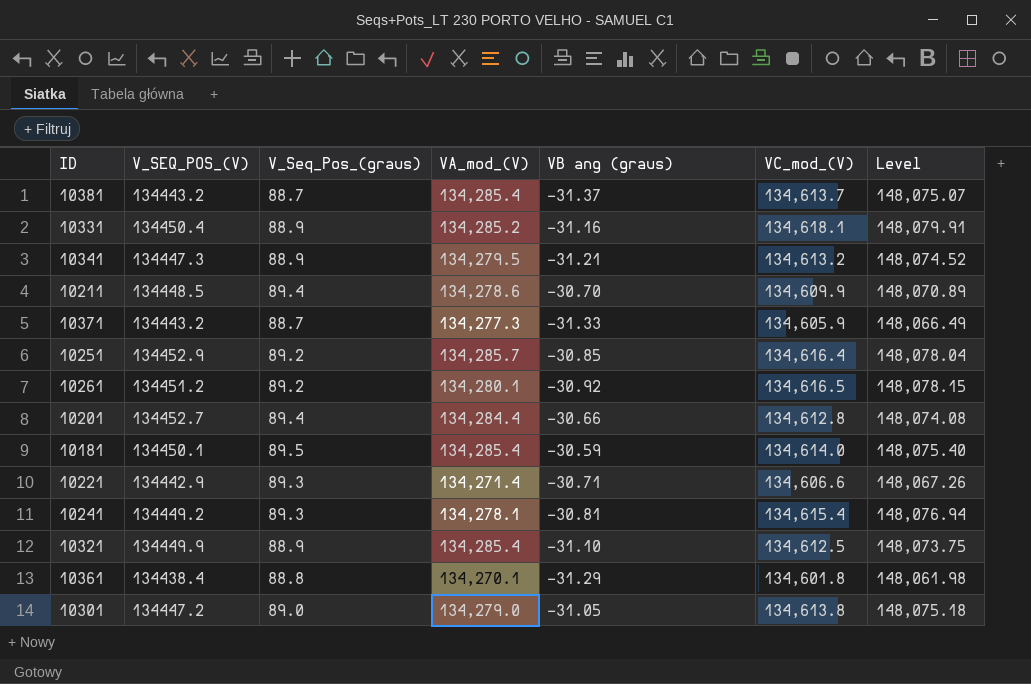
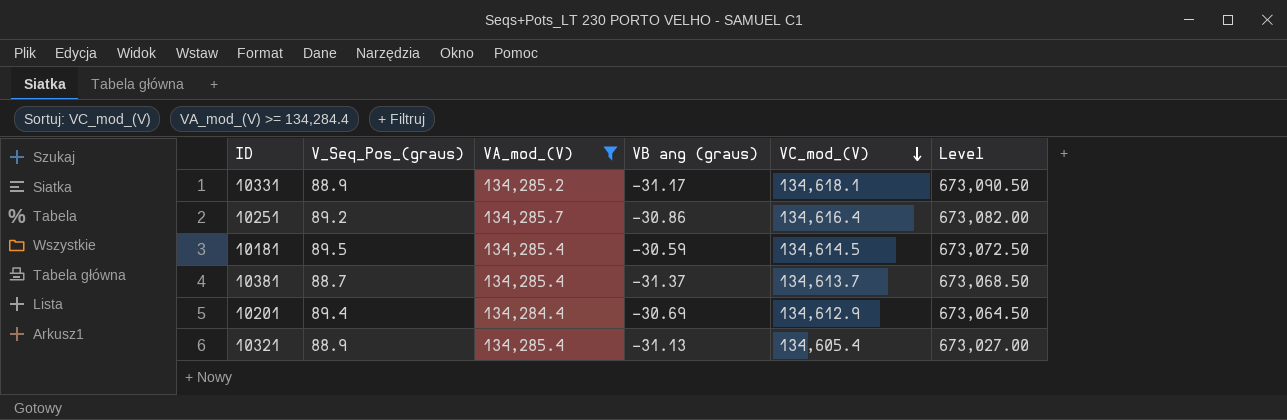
filter: none -> VA_mod_(V) >= 134,284.4
row order: none -> VC_mod_(V) descending
column V_SEQ_POS_(V) | position: 2 -> none
column Level | formula: [VC_mod_(V)] * 1.1 -> [VC_mod_(V)] * 5
10331 | VB ang (graus): -31.16 -> -31.17
10251 | VB ang (graus): -30.85 -> -30.86
10181 | VC_mod_(V): 134,614.0 -> 134,614.5
10201 | VB ang (graus): -30.66 -> -30.69
10201 | VC_mod_(V): 134,612.8 -> 134,612.9
10321 | VB ang (graus): -31.10 -> -31.13
10321 | VC_mod_(V): 134,612.5 -> 134,605.4

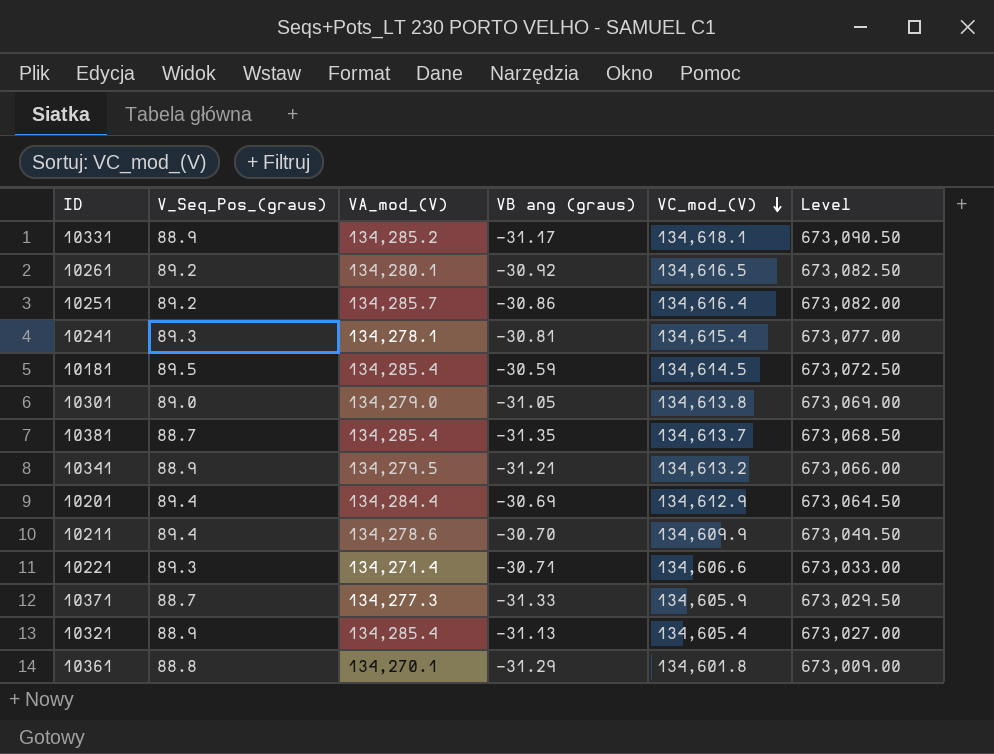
filter: VA_mod_(V) >= 134,284.4 -> none
10381 | VB ang (graus): -31.37 -> -31.35

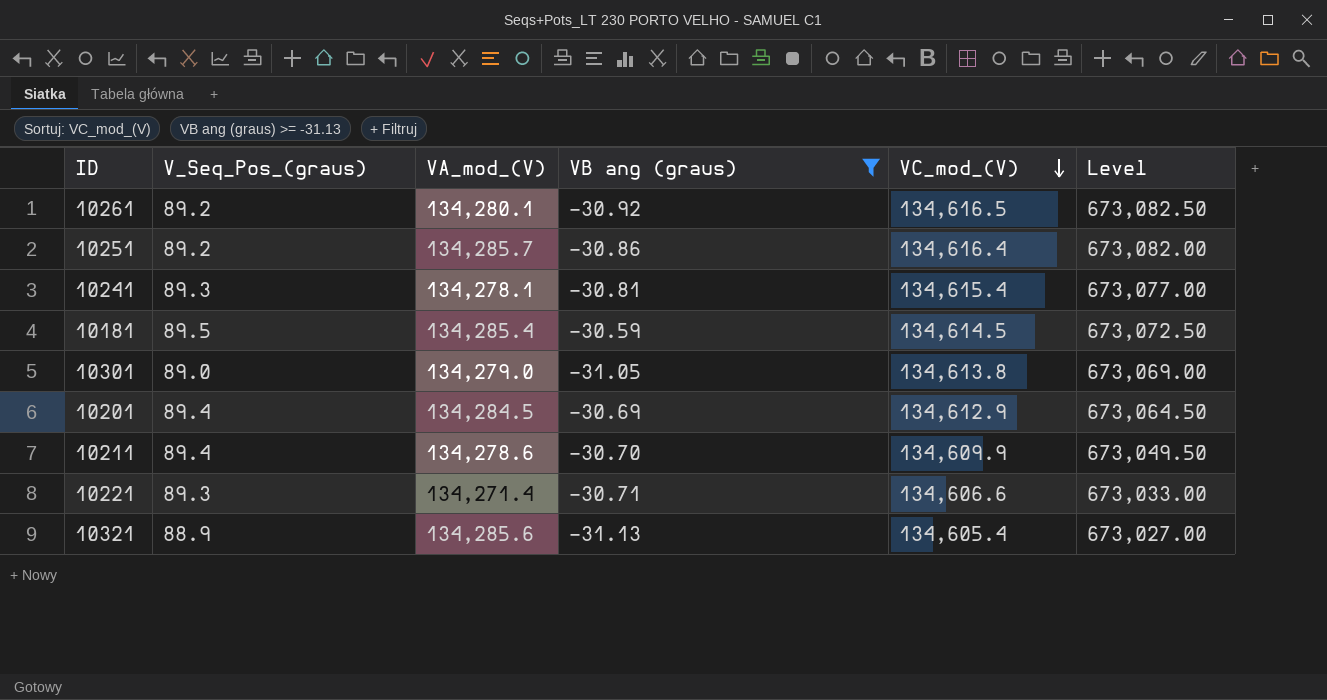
filter: none -> VB ang (graus) >= -31.13
10201 | VA_mod_(V): 134,284.4 -> 134,284.5
10321 | VA_mod_(V): 134,285.4 -> 134,285.6

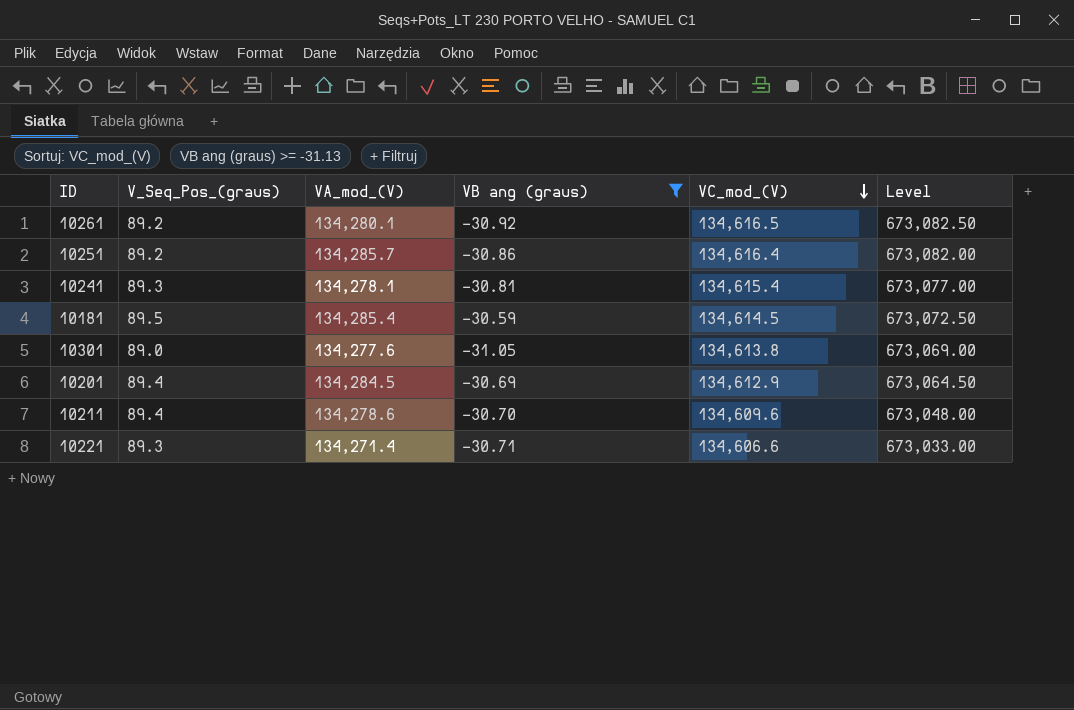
row 10321: 88.9 | 134,285.6 | -31.13 | 134,605.4 | 673,027.00 -> none
10301 | VA_mod_(V): 134,279.0 -> 134,277.6
10211 | VC_mod_(V): 134,609.9 -> 134,609.6
10211 | Level: 673,049.50 -> 673,048.00

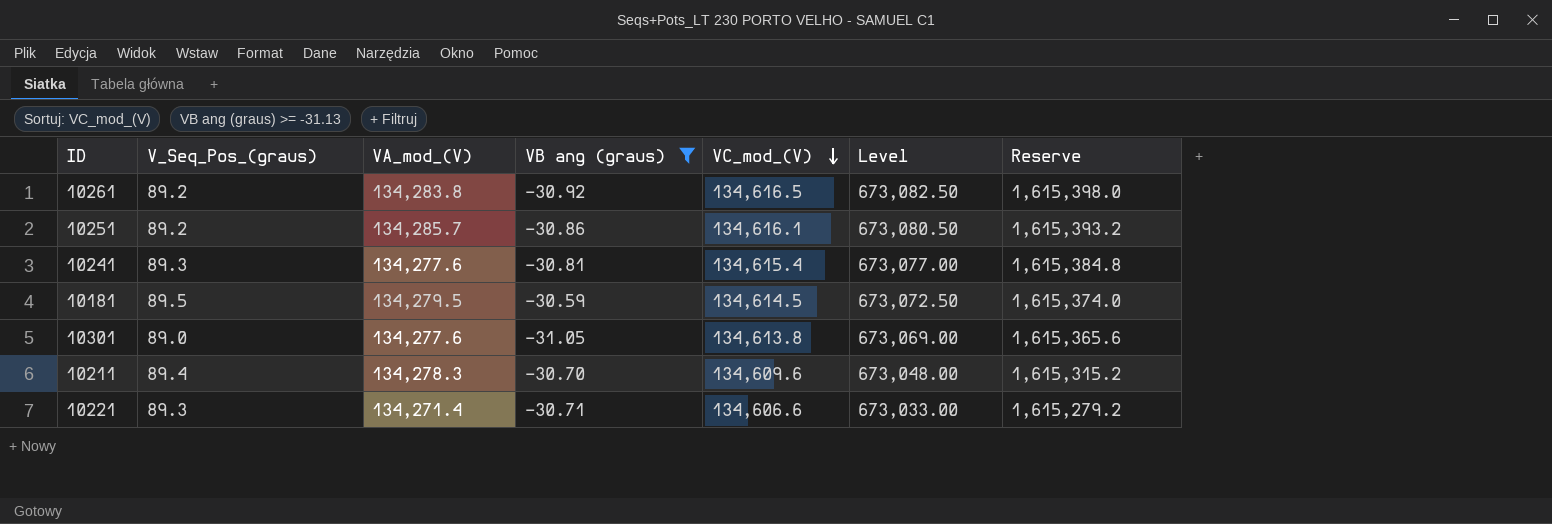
column Reserve | formula: none -> [VC_mod_(V)] * 12
row 10201: 89.4 | 134,284.5 | -30.69 | 134,612.9 | 673,064.50 -> none
10261 | VA_mod_(V): 134,280.1 -> 134,283.8
10251 | VC_mod_(V): 134,616.4 -> 134,616.1
10251 | Level: 673,082.00 -> 673,080.50
10241 | VA_mod_(V): 134,278.1 -> 134,277.6
10181 | VA_mod_(V): 134,285.4 -> 134,279.5
10211 | VA_mod_(V): 134,278.6 -> 134,278.3

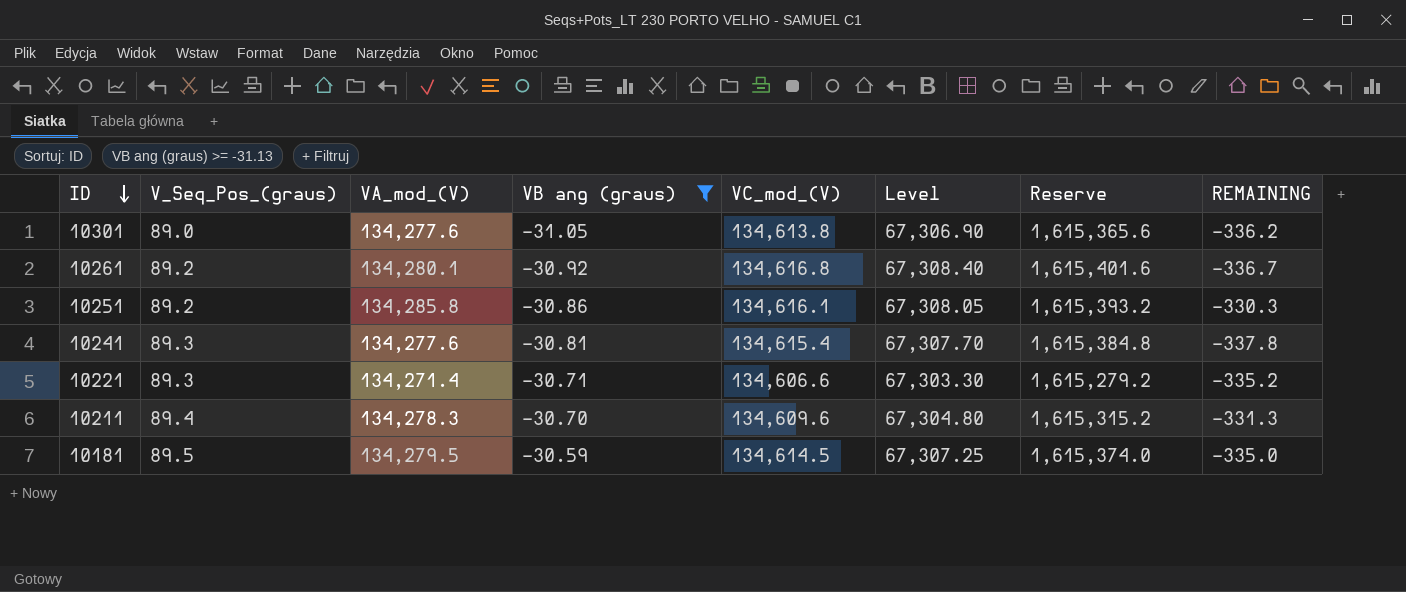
row order: VC_mod_(V) descending -> ID descending
column Level | formula: [VC_mod_(V)] * 5 -> [VC_mod_(V)] * 0.5
column REMAINING | formula: none -> [VA_mod_(V)] - [VC_mod_(V)]
10261 | VA_mod_(V): 134,283.8 -> 134,280.1
10261 | VC_mod_(V): 134,616.5 -> 134,616.8
10261 | Reserve: 1,615,398.0 -> 1,615,401.6
10251 | VA_mod_(V): 134,285.7 -> 134,285.8

